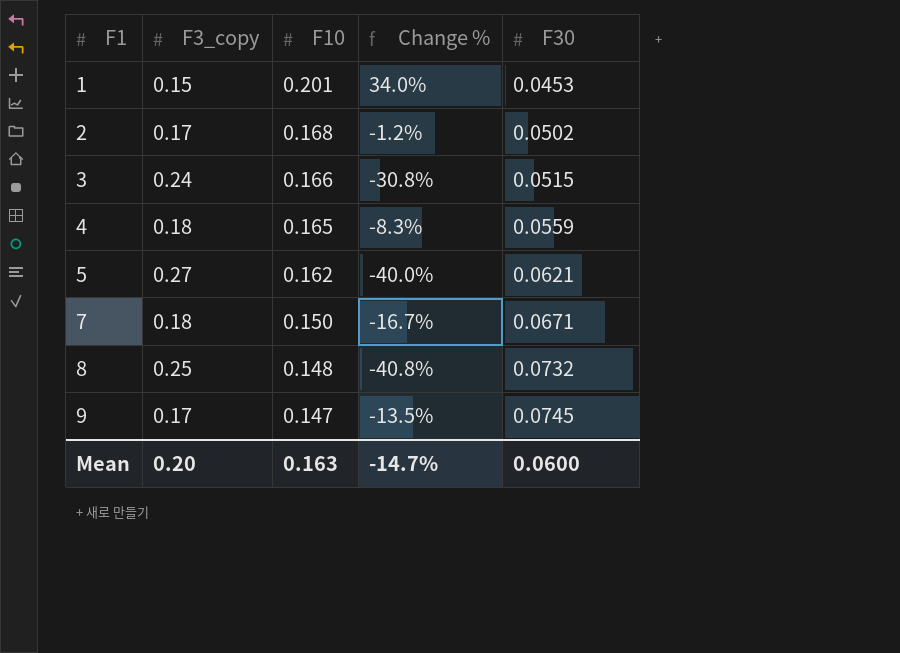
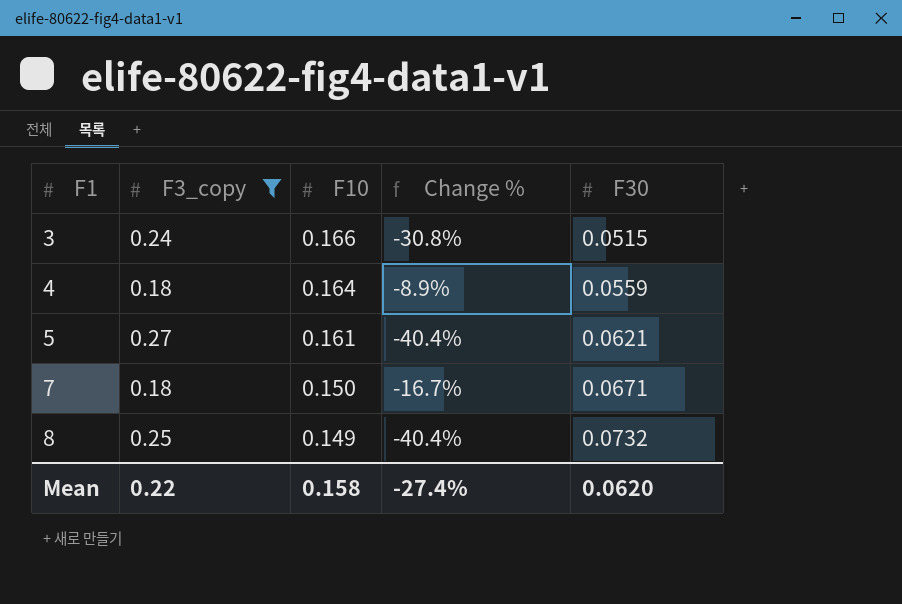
filter: none -> F3_copy >= 0.18
4 | F10: 0.165 -> 0.164
4 | Change %: -8.3% -> -8.9%
5 | F10: 0.162 -> 0.161
5 | Change %: -40.0% -> -40.4%
8 | F10: 0.148 -> 0.149
8 | Change %: -40.8% -> -40.4%
Mean | F3_copy: 0.20 -> 0.22
Mean | F10: 0.163 -> 0.158
Mean | Change %: -14.7% -> -27.4%
Mean | F30: 0.0600 -> 0.0620

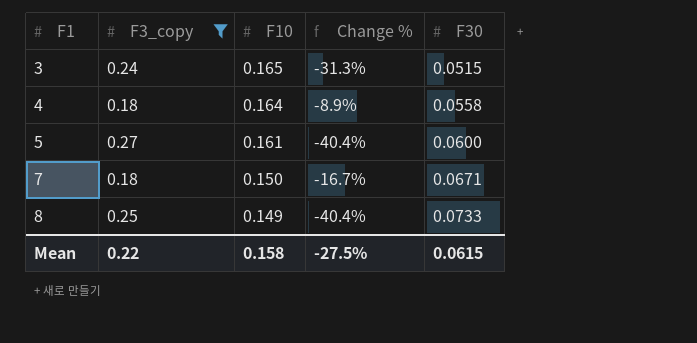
3 | F10: 0.166 -> 0.165
3 | Change %: -30.8% -> -31.3%
4 | F30: 0.0559 -> 0.0558
5 | F30: 0.0621 -> 0.0600
8 | F30: 0.0732 -> 0.0733
Mean | Change %: -27.4% -> -27.5%
Mean | F30: 0.0620 -> 0.0615

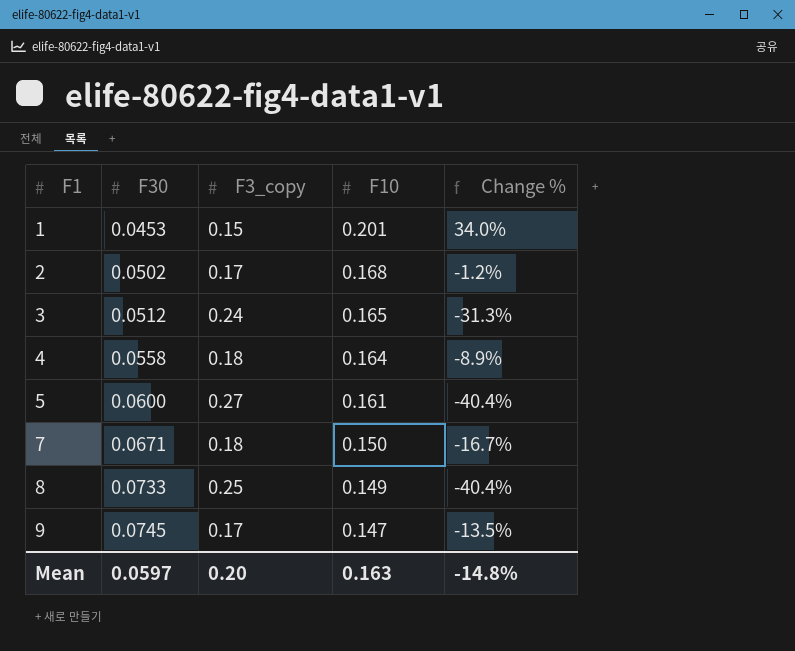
filter: F3_copy >= 0.18 -> none
column F30 | position: 5 -> 2
3 | F30: 0.0515 -> 0.0512
Mean | F30: 0.0615 -> 0.0597
Mean | F3_copy: 0.22 -> 0.20
Mean | F10: 0.158 -> 0.163
Mean | Change %: -27.5% -> -14.8%

